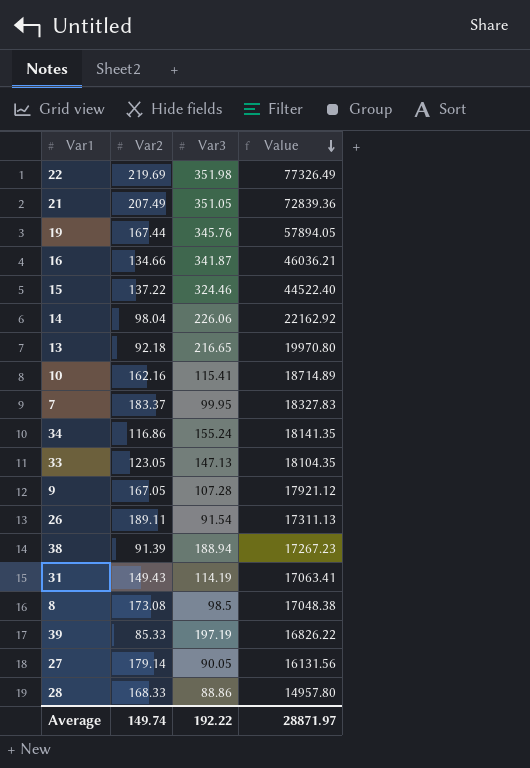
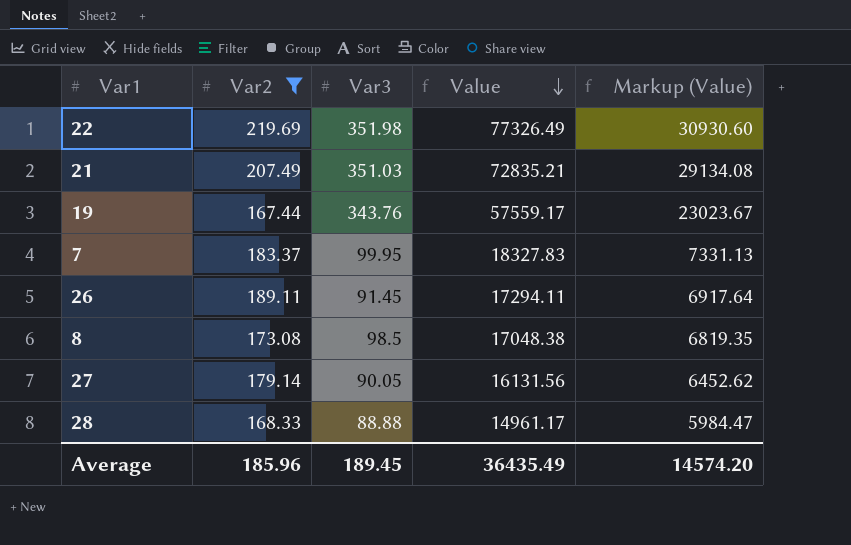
filter: none -> Var2 >= 167.44
column Markup (Value) | formula: none -> [Value] * 0.4
21 | Var3: 351.05 -> 351.03
21 | Value: 72839.36 -> 72835.21
19 | Var3: 345.76 -> 343.76
19 | Value: 57894.05 -> 57559.17
26 | Var3: 91.54 -> 91.45
26 | Value: 17311.13 -> 17294.11
28 | Var3: 88.86 -> 88.88
28 | Value: 14957.80 -> 14961.17
Average | Var2: 149.74 -> 185.96
Average | Var3: 192.22 -> 189.45
Average | Value: 28871.97 -> 36435.49

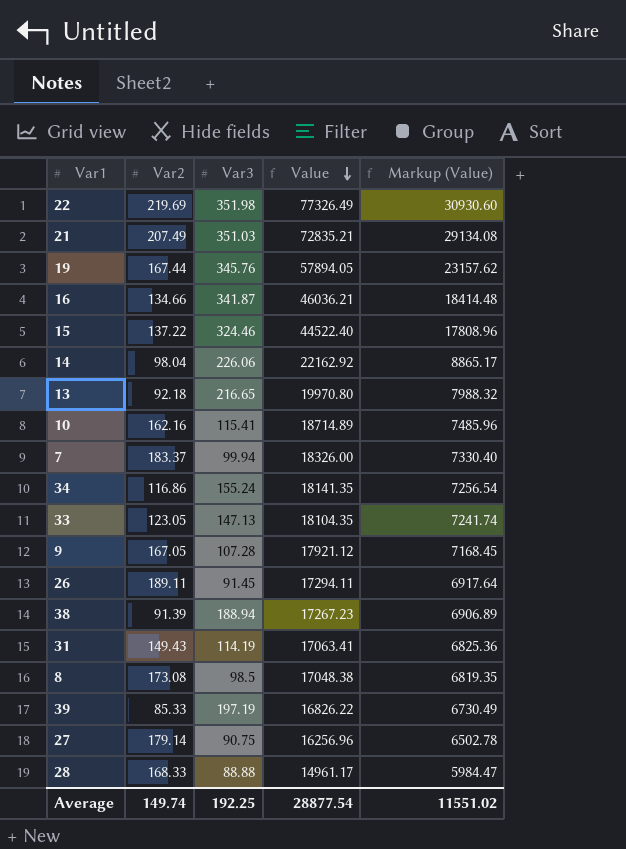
filter: Var2 >= 167.44 -> none
19 | Var3: 343.76 -> 345.76
19 | Value: 57559.17 -> 57894.05
19 | Markup (Value): 23023.67 -> 23157.62
7 | Var3: 99.95 -> 99.94
7 | Value: 18327.83 -> 18326.00
7 | Markup (Value): 7331.13 -> 7330.40
27 | Var3: 90.05 -> 90.75
27 | Value: 16131.56 -> 16256.96
27 | Markup (Value): 6452.62 -> 6502.78
Average | Var2: 185.96 -> 149.74
Average | Var3: 189.45 -> 192.25
Average | Value: 36435.49 -> 28877.54
Average | Markup (Value): 14574.20 -> 11551.02

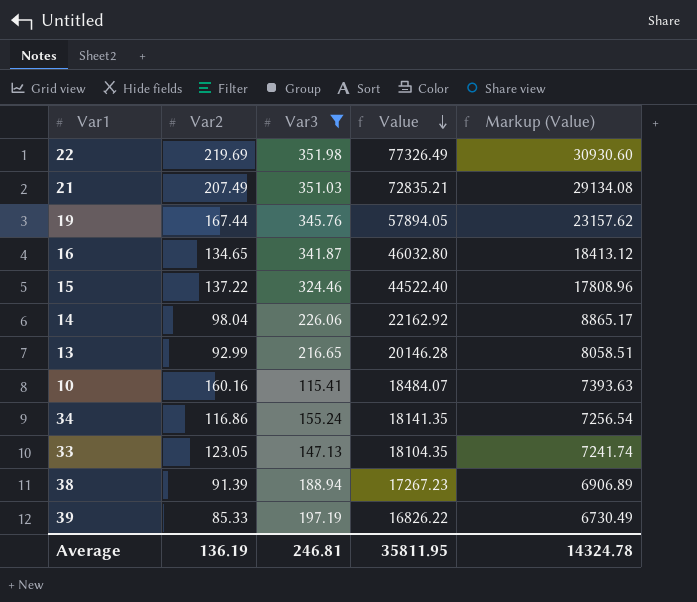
filter: none -> Var3 >= 115.41
16 | Var2: 134.66 -> 134.65
16 | Value: 46036.21 -> 46032.80
16 | Markup (Value): 18414.48 -> 18413.12
13 | Var2: 92.18 -> 92.99
13 | Value: 19970.80 -> 20146.28
13 | Markup (Value): 7988.32 -> 8058.51
10 | Var2: 162.16 -> 160.16
10 | Value: 18714.89 -> 18484.07
10 | Markup (Value): 7485.96 -> 7393.63
Average | Var2: 149.74 -> 136.19
Average | Var3: 192.25 -> 246.81
Average | Value: 28877.54 -> 35811.95
Average | Markup (Value): 11551.02 -> 14324.78

